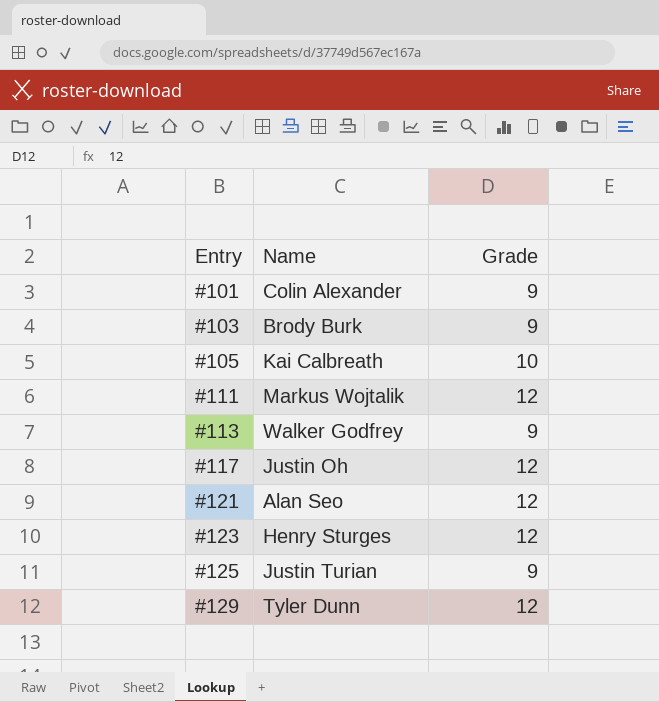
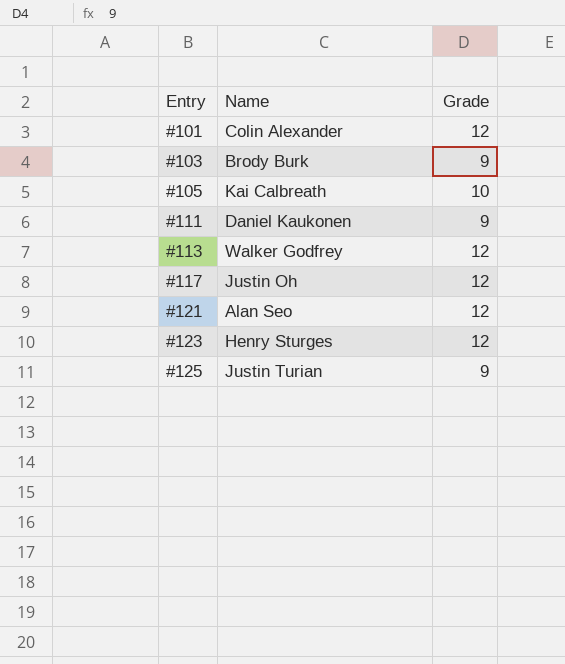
row #129: Tyler Dunn | 12 -> none
#101 | Grade: 9 -> 12
#111 | Name: Markus Wojtalik -> Daniel Kaukonen
#111 | Grade: 12 -> 9
#113 | Grade: 9 -> 12

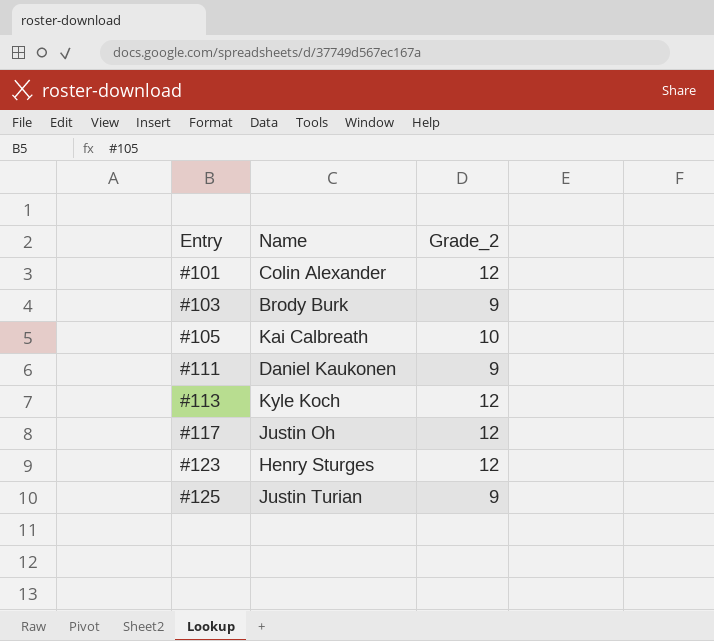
column name: Grade -> Grade_2
row #121: Alan Seo | 12 -> none
#113 | Name: Walker Godfrey -> Kyle Koch

